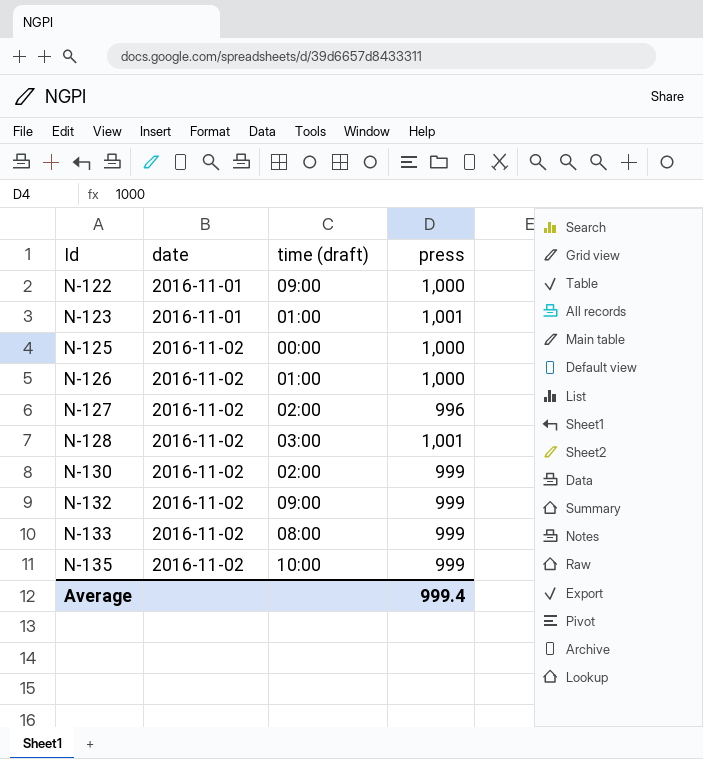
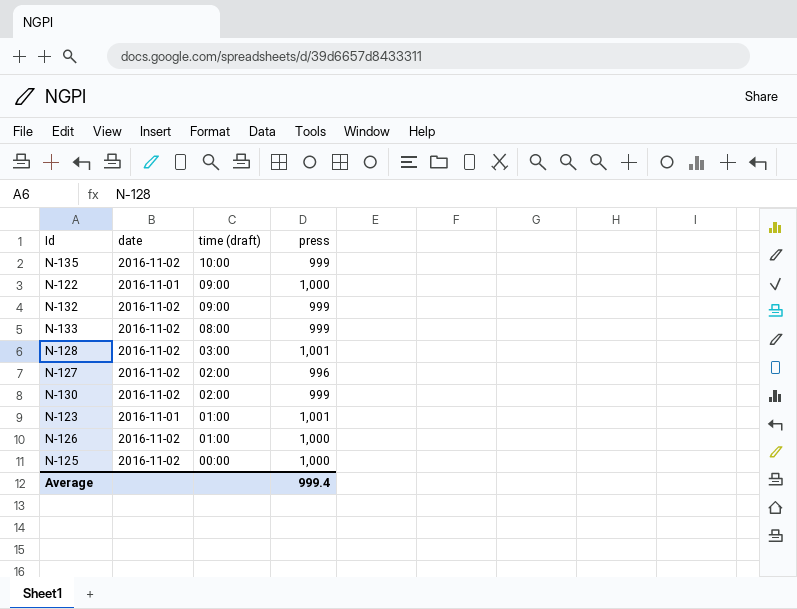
row order: Id ascending -> time (draft) descending

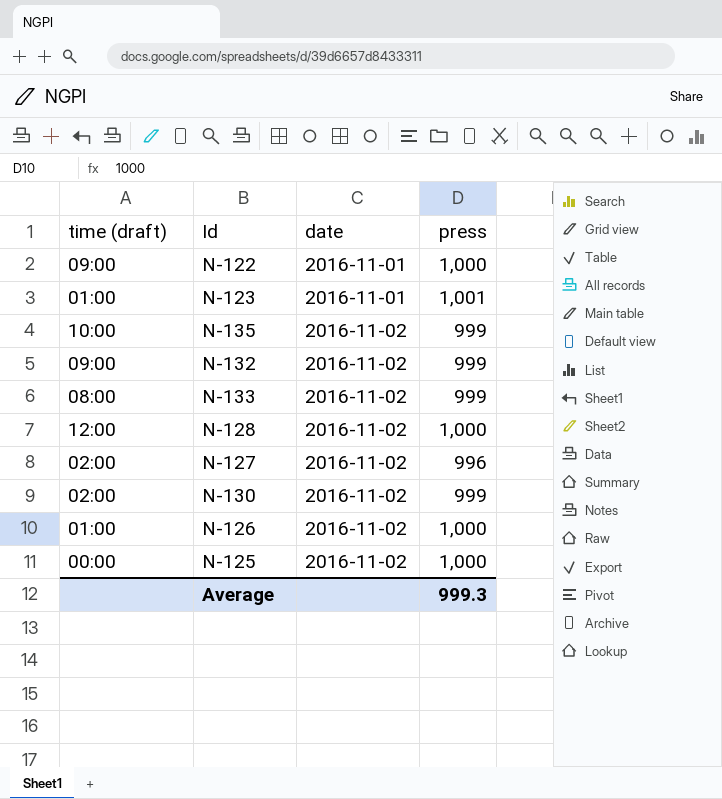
row order: time (draft) descending -> date ascending
column time (draft) | position: 3 -> 1
N-128 | time (draft): 03:00 -> 12:00
N-128 | press: 1,001 -> 1,000
Average | press: 999.4 -> 999.3

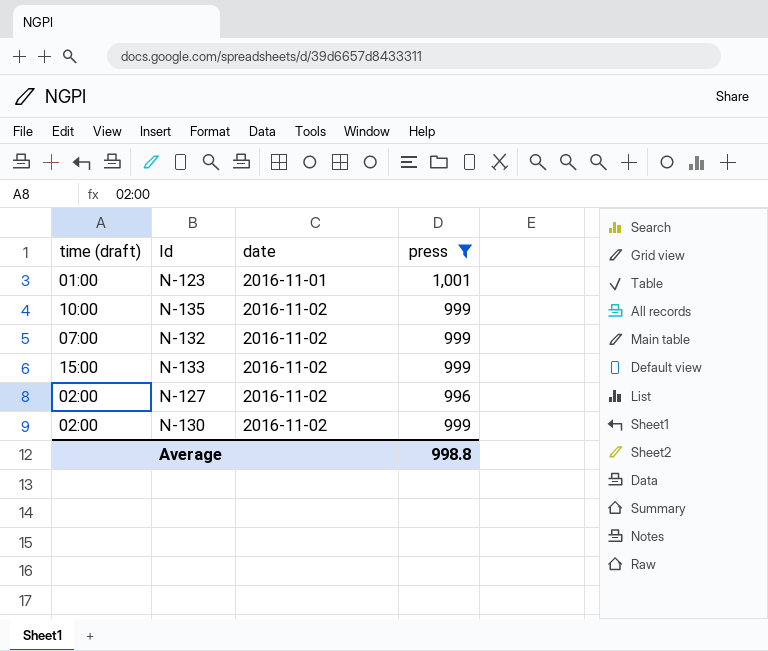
filter: none -> press != 1,000
N-132 | time (draft): 09:00 -> 07:00
N-133 | time (draft): 08:00 -> 15:00
Average | press: 999.3 -> 998.8

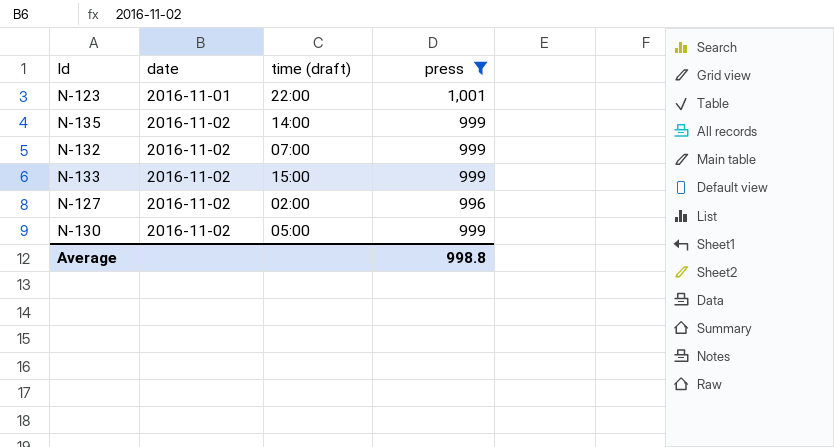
column time (draft) | position: 1 -> 3
N-123 | time (draft): 01:00 -> 22:00
N-135 | time (draft): 10:00 -> 14:00
N-130 | time (draft): 02:00 -> 05:00

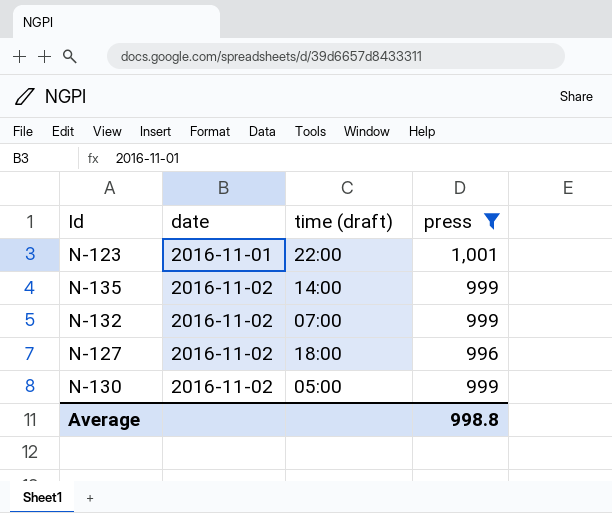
row N-133: 2016-11-02 | 15:00 | 999 -> none
N-127 | time (draft): 02:00 -> 18:00

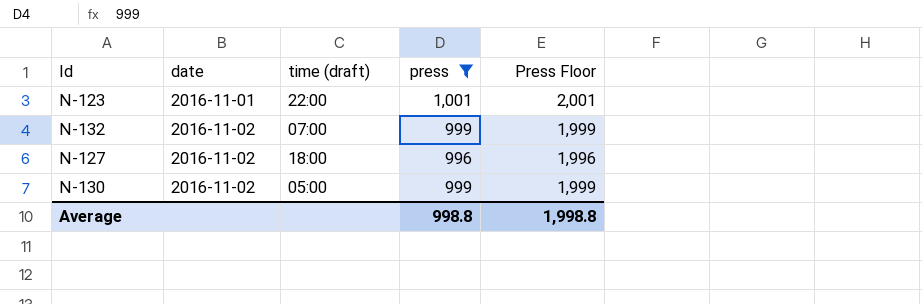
column Press Floor | formula: none -> [press] + 1000
row N-135: 2016-11-02 | 14:00 | 999 -> none

